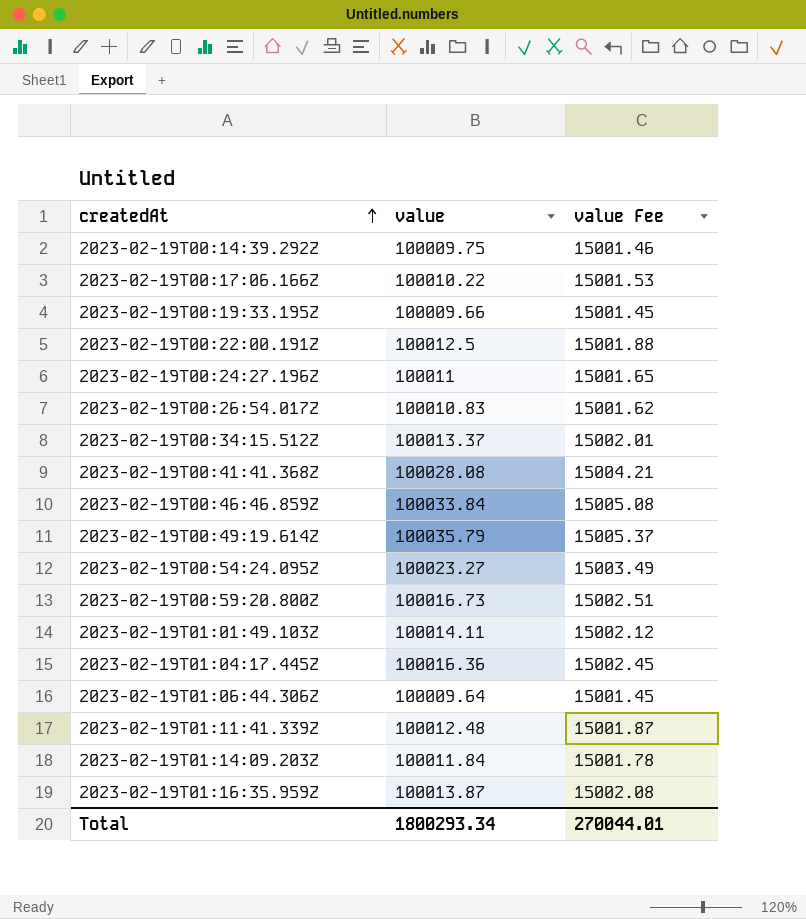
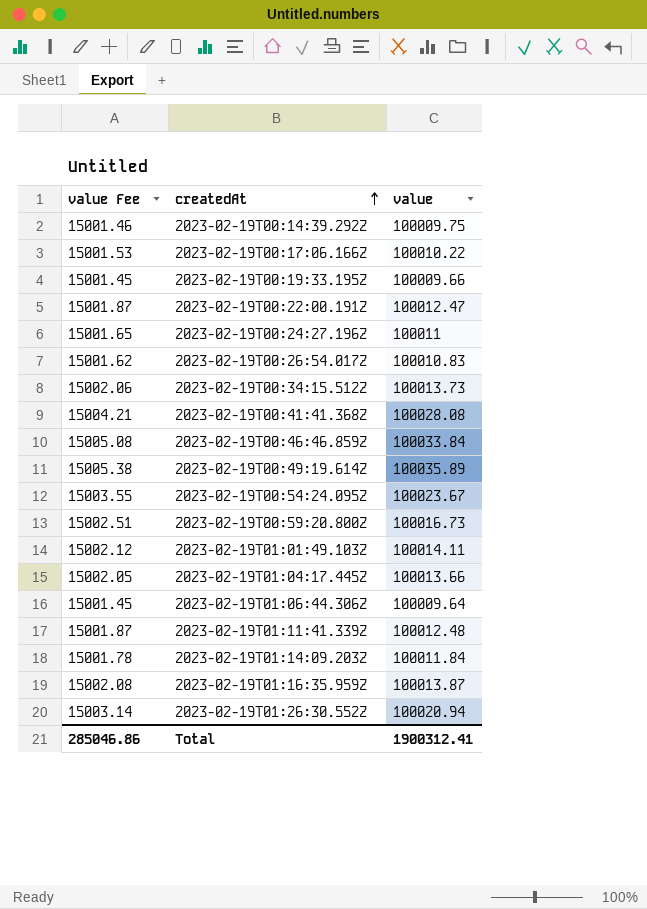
column value Fee | position: 3 -> 1
2023-02-19T00:22:00.191Z | value Fee: 15001.88 -> 15001.87
2023-02-19T00:22:00.191Z | value: 100012.5 -> 100012.47
2023-02-19T00:34:15.512Z | value Fee: 15002.01 -> 15002.06
2023-02-19T00:34:15.512Z | value: 100013.37 -> 100013.73
2023-02-19T00:49:19.614Z | value Fee: 15005.37 -> 15005.38
2023-02-19T00:49:19.614Z | value: 100035.79 -> 100035.89
2023-02-19T00:54:24.095Z | value Fee: 15003.49 -> 15003.55
2023-02-19T00:54:24.095Z | value: 100023.27 -> 100023.67
2023-02-19T01:04:17.445Z | value Fee: 15002.45 -> 15002.05
2023-02-19T01:04:17.445Z | value: 100016.36 -> 100013.66
row 2023-02-19T01:26:30.552Z: none -> 15003.14 | 100020.94
Total | value Fee: 270044.01 -> 285046.86
Total | value: 1800293.34 -> 1900312.41

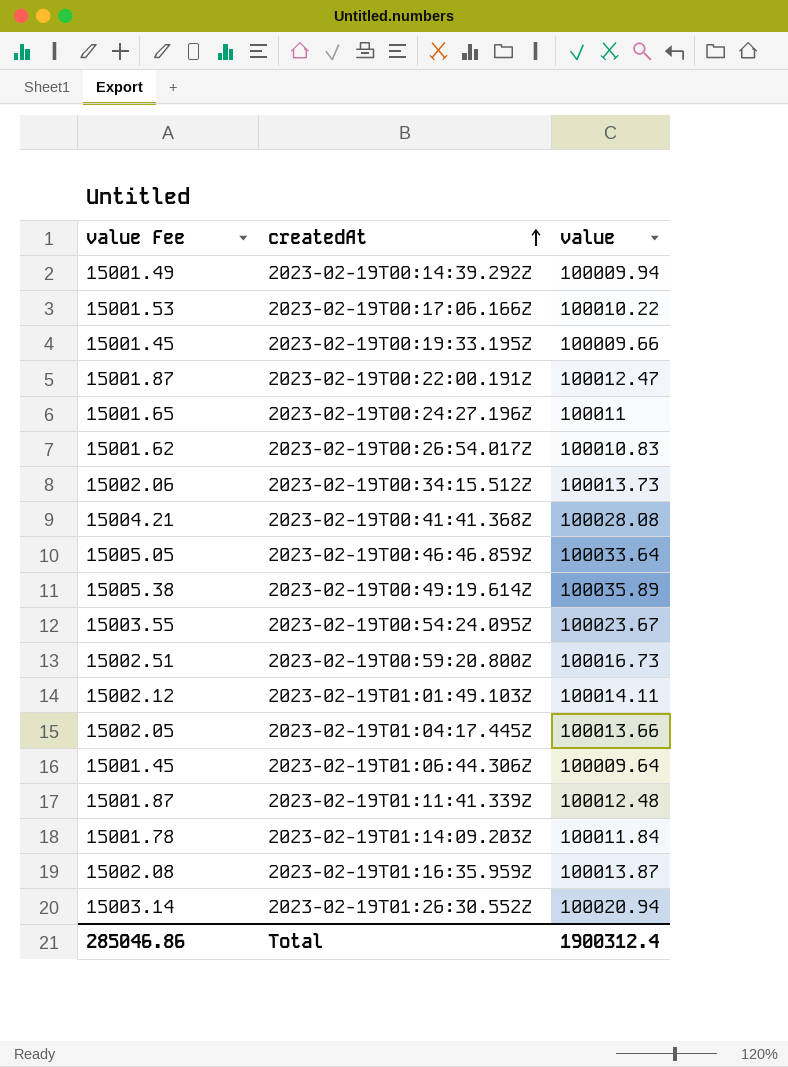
2023-02-19T00:14:39.292Z | value Fee: 15001.46 -> 15001.49
2023-02-19T00:14:39.292Z | value: 100009.75 -> 100009.94
2023-02-19T00:46:46.859Z | value Fee: 15005.08 -> 15005.05
2023-02-19T00:46:46.859Z | value: 100033.84 -> 100033.64
Total | value: 1900312.41 -> 1900312.4

